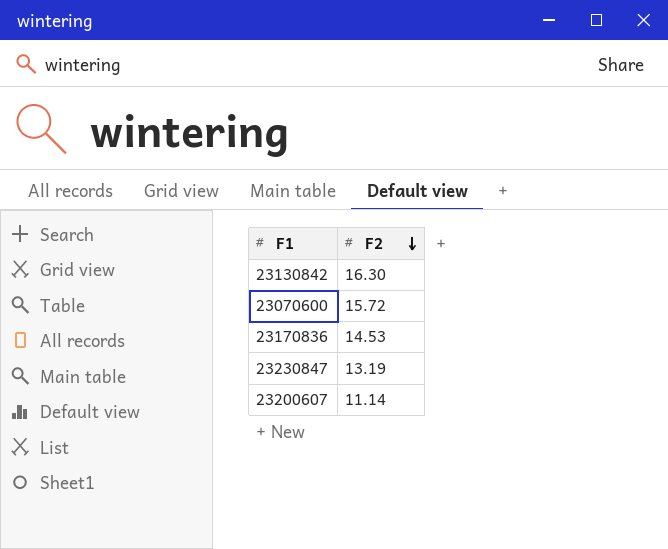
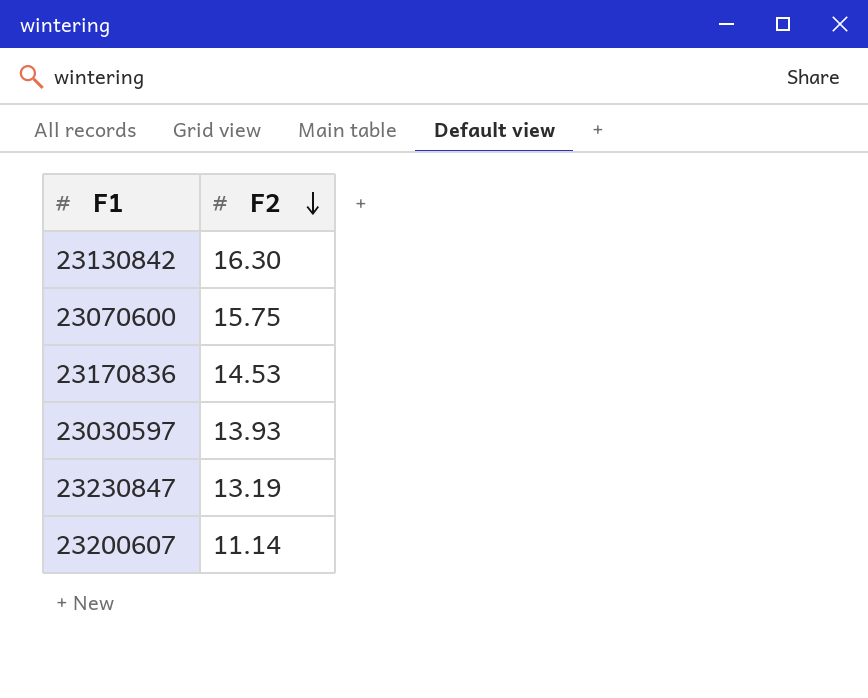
23070600 | F2: 15.72 -> 15.75
row 23030597: none -> 13.93

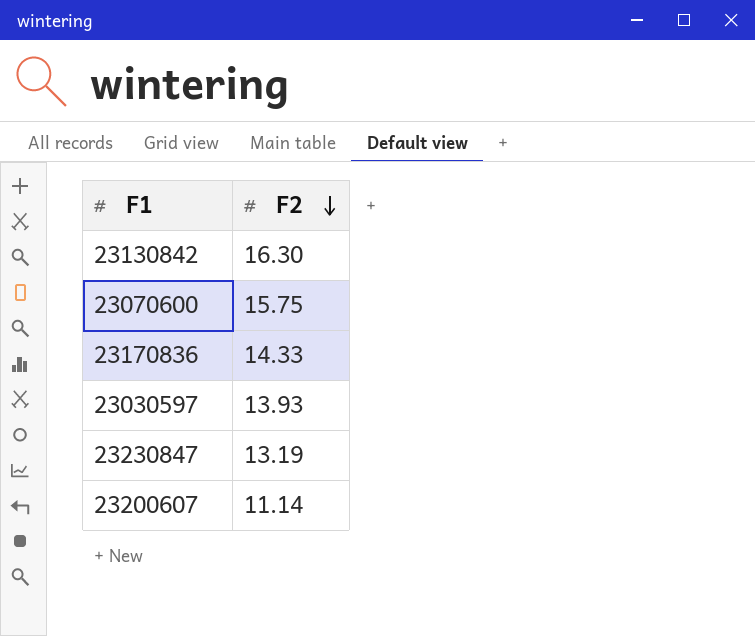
23170836 | F2: 14.53 -> 14.33

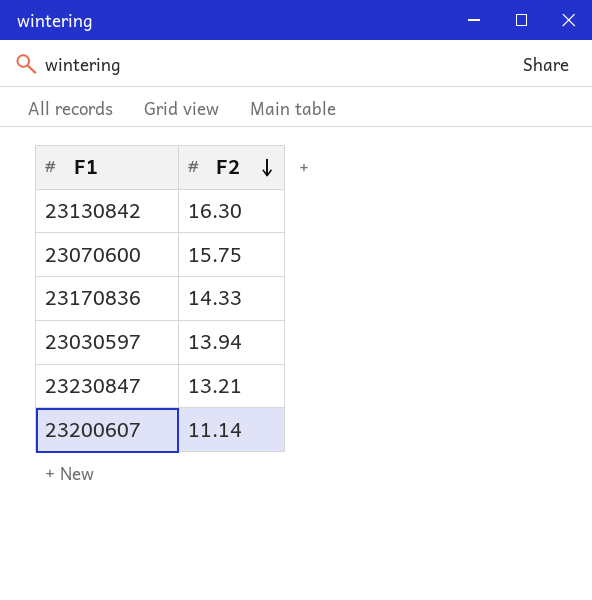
23030597 | F2: 13.93 -> 13.94
23230847 | F2: 13.19 -> 13.21

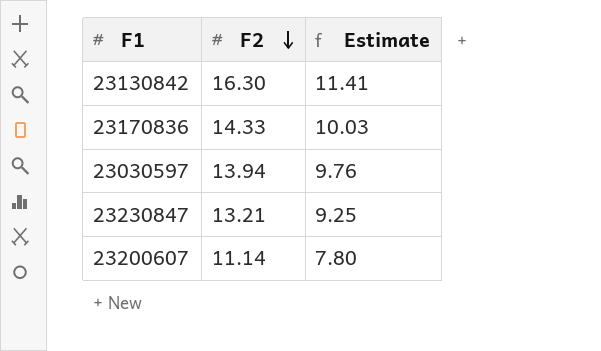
column Estimate | formula: none -> [F2] * 0.7
row 23070600: 15.75 -> none

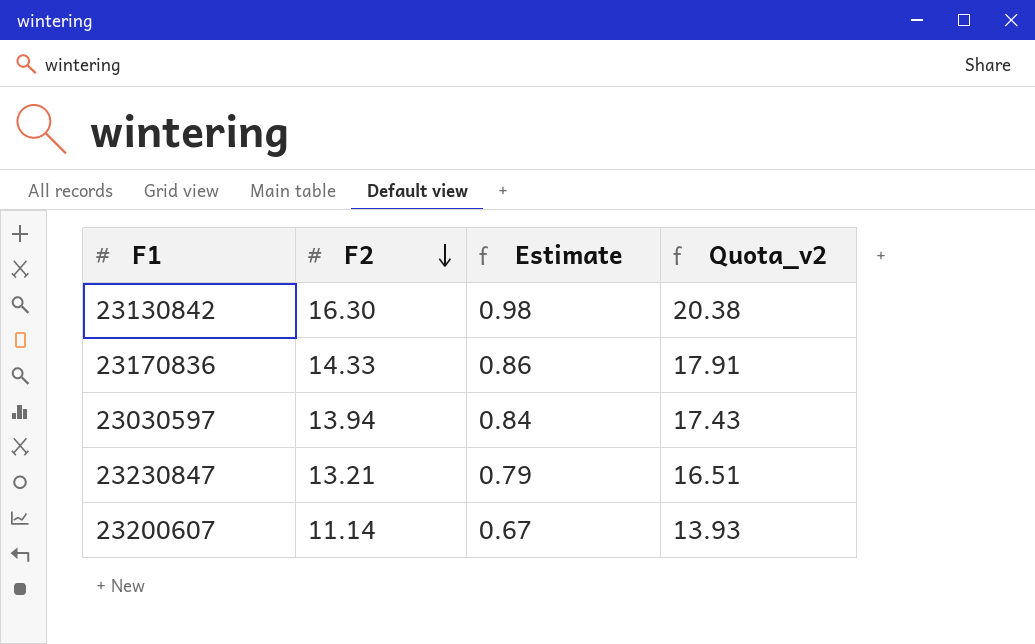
column Estimate | formula: [F2] * 0.7 -> [F2] * 0.06
column Quota_v2 | formula: none -> [F2] * 1.25

